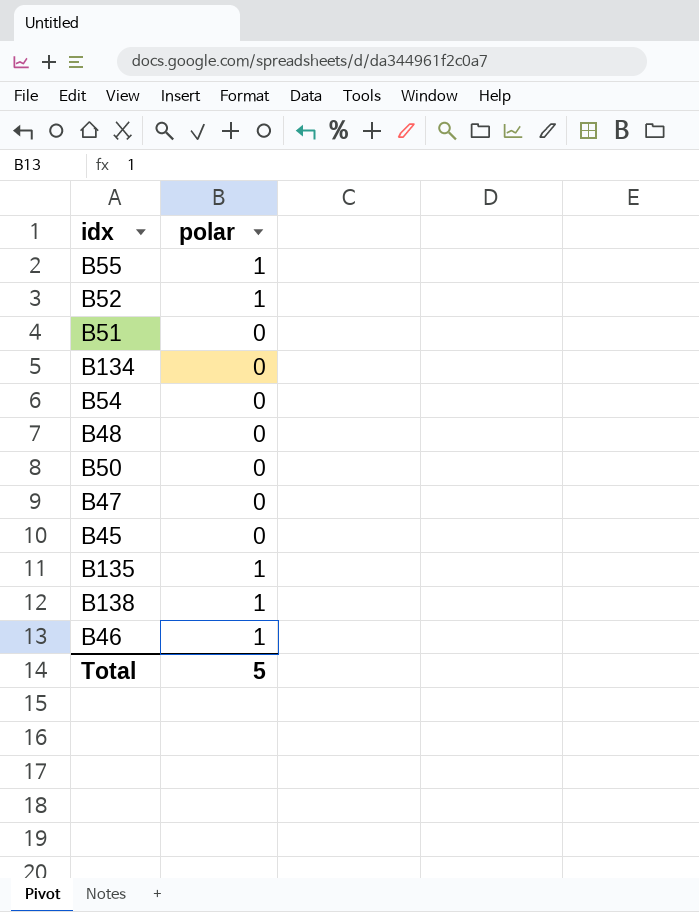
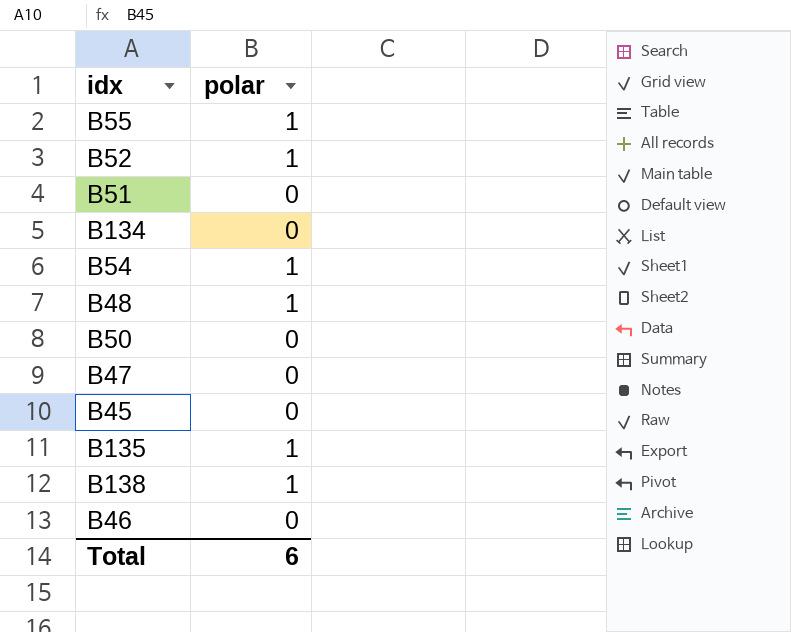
B54 | polar: 0 -> 1
B48 | polar: 0 -> 1
B46 | polar: 1 -> 0
Total | polar: 5 -> 6

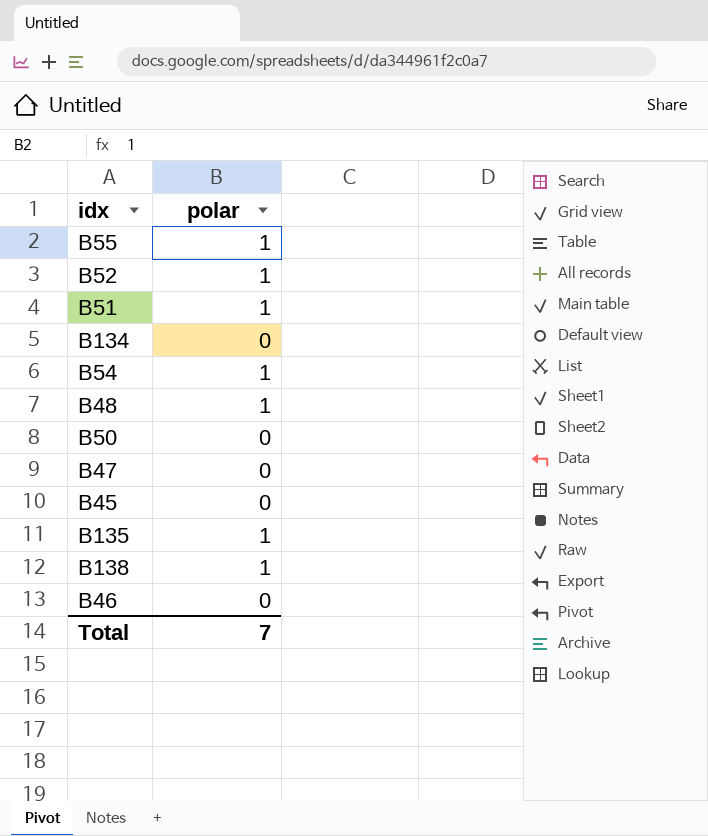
B51 | polar: 0 -> 1
Total | polar: 6 -> 7

